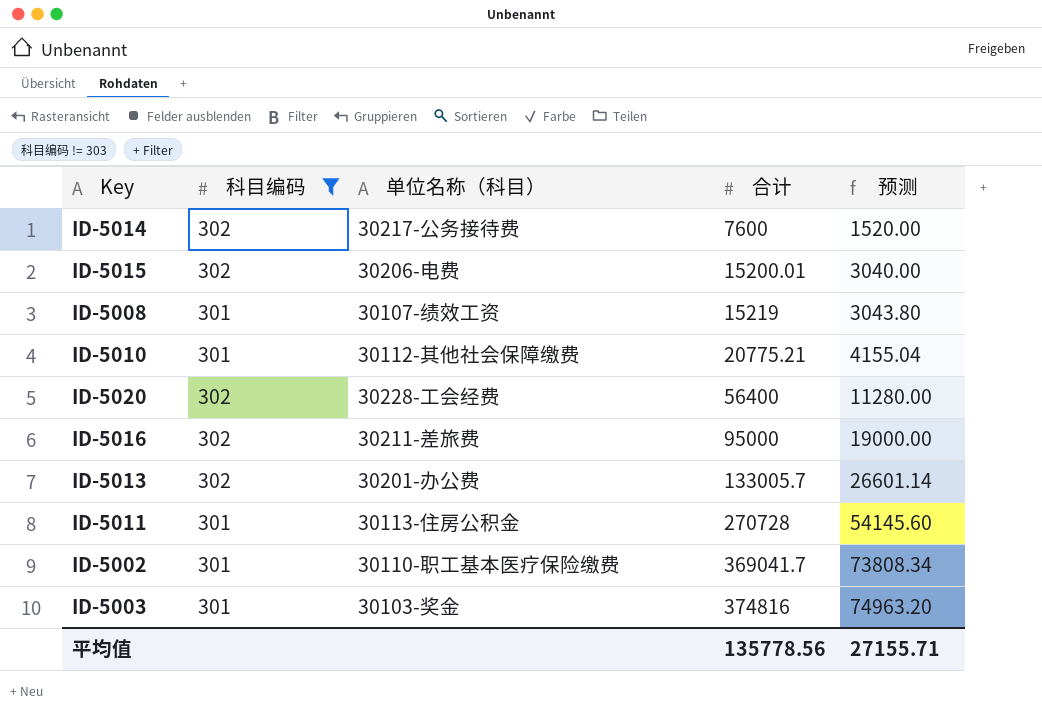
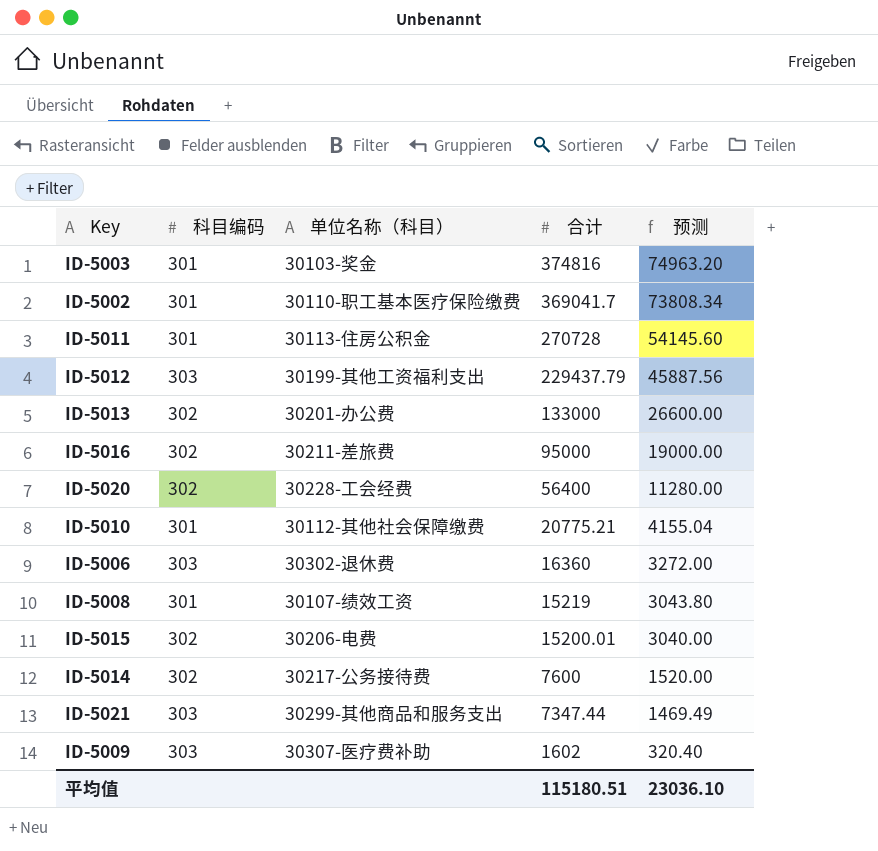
filter: 科目编码 != 303 -> none
row order: 合计 ascending -> 合计 descending
ID-5013 | 合计: 133005.7 -> 133000
ID-5013 | 预测: 26601.14 -> 26600.00
平均值 | 合计: 135778.56 -> 115180.51
平均值 | 预测: 27155.71 -> 23036.10

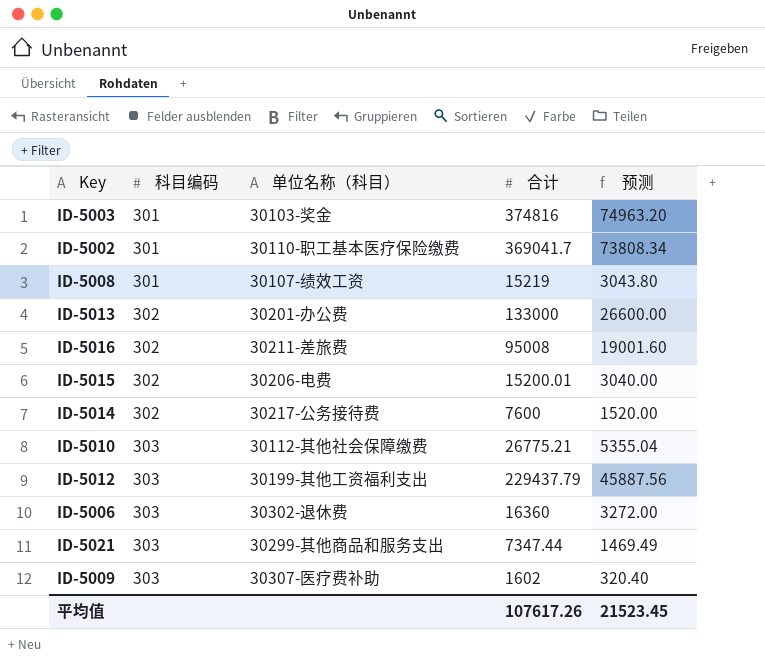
row order: 合计 descending -> 科目编码 ascending
row ID-5011: 301 | 30113-住房公积金 | 270728 | 54145.60 -> none
row ID-5020: 302 | 30228-工会经费 | 56400 | 11280.00 -> none
ID-5016 | 合计: 95000 -> 95008
ID-5016 | 预测: 19000.00 -> 19001.60
ID-5010 | 科目编码: 301 -> 303
ID-5010 | 合计: 20775.21 -> 26775.21
ID-5010 | 预测: 4155.04 -> 5355.04
平均值 | 合计: 115180.51 -> 107617.26
平均值 | 预测: 23036.10 -> 21523.45

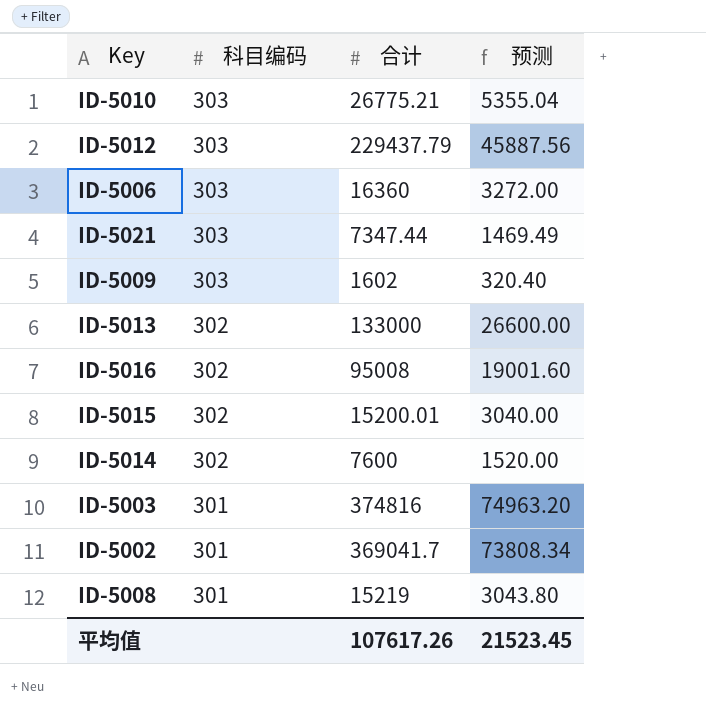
row order: 科目编码 ascending -> 科目编码 descending
column 单位名称（科目） | position: 3 -> none

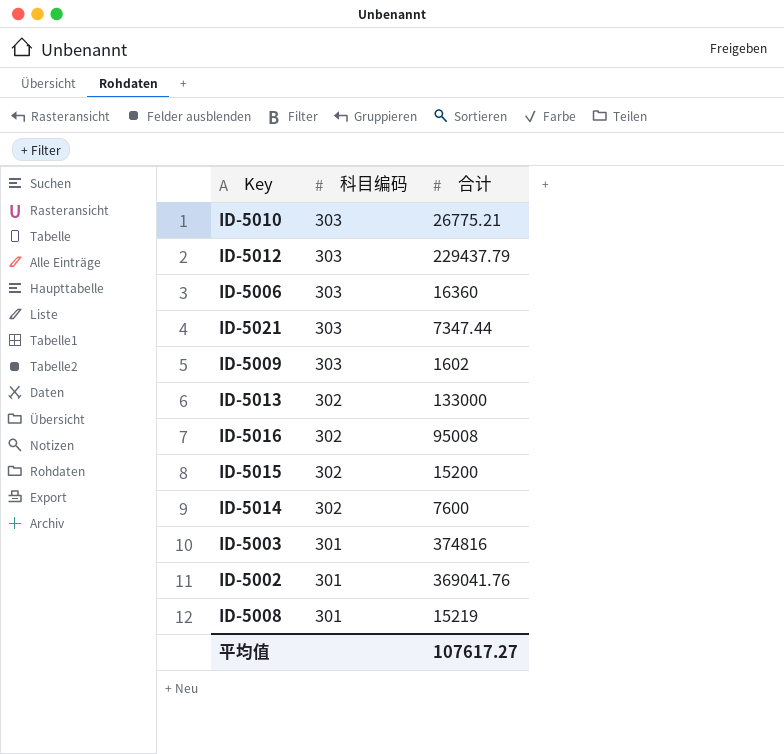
column 预测 | formula: [合计] * 0.2 -> none
ID-5015 | 合计: 15200.01 -> 15200
ID-5002 | 合计: 369041.7 -> 369041.76
平均值 | 合计: 107617.26 -> 107617.27

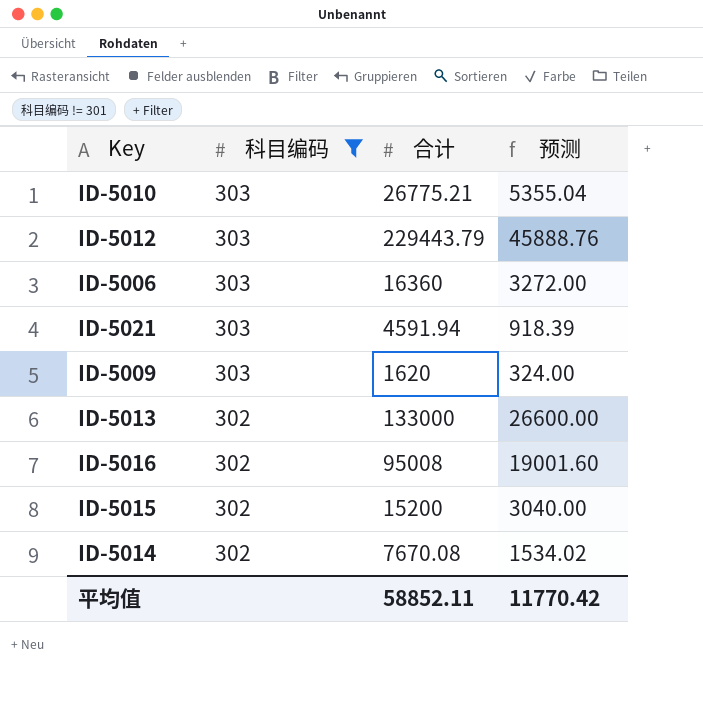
filter: none -> 科目编码 != 301
column 预测 | formula: none -> [合计] * 0.2
ID-5012 | 合计: 229437.79 -> 229443.79
ID-5021 | 合计: 7347.44 -> 4591.94
ID-5009 | 合计: 1602 -> 1620
ID-5014 | 合计: 7600 -> 7670.08
平均值 | 合计: 107617.27 -> 58852.11

